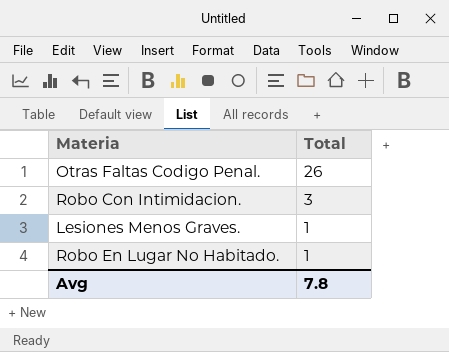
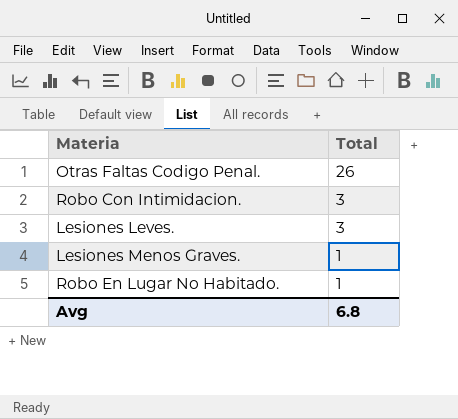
row Lesiones Leves.: none -> 3
Avg | Total: 7.8 -> 6.8

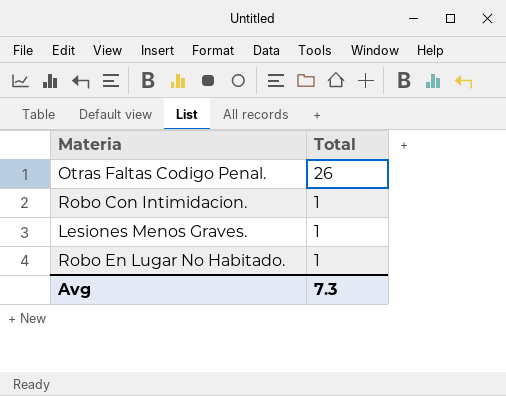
row Lesiones Leves.: 3 -> none
Robo Con Intimidacion. | Total: 3 -> 1
Avg | Total: 6.8 -> 7.3

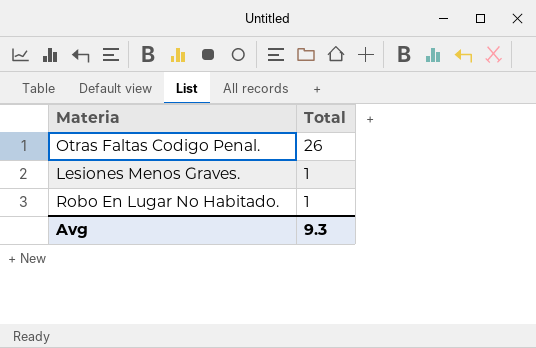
row Robo Con Intimidacion.: 1 -> none
Avg | Total: 7.3 -> 9.3

